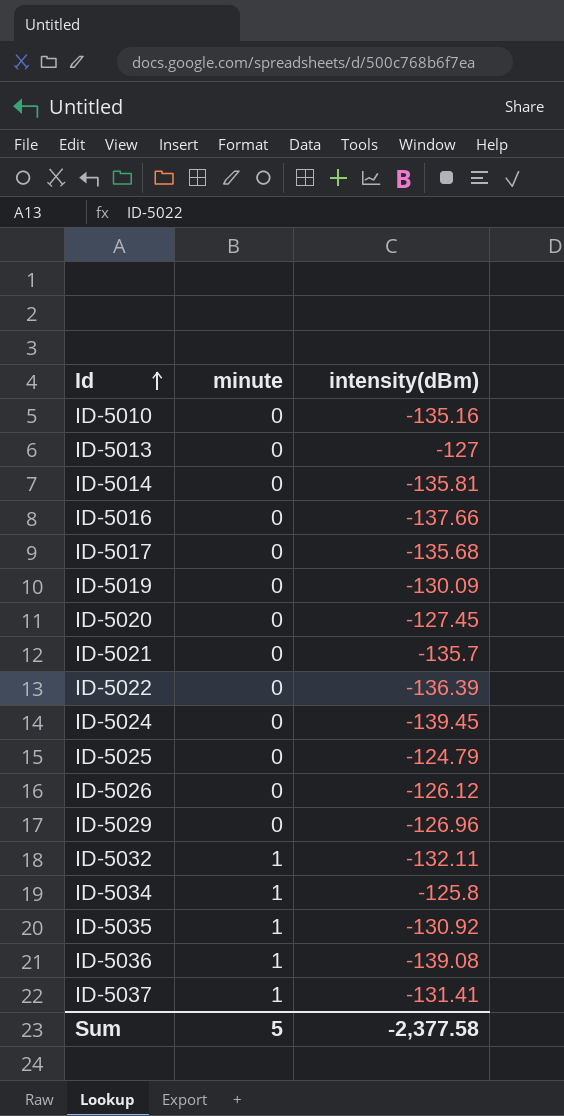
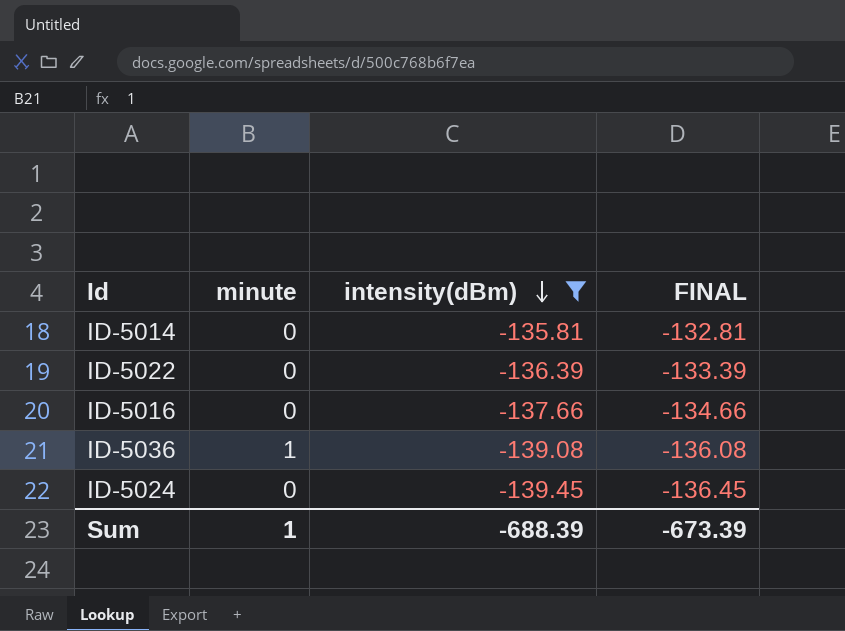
filter: none -> intensity(dBm) <= -135.81
row order: Id ascending -> intensity(dBm) descending
column FINAL | formula: none -> [intensity(dBm)] + 3
Sum | minute: 5 -> 1
Sum | intensity(dBm): -2,377.58 -> -688.39

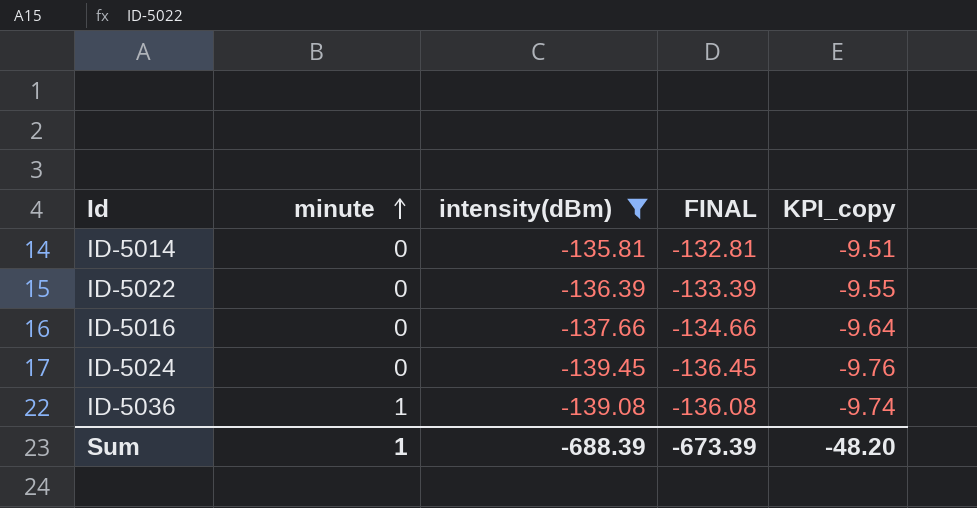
row order: intensity(dBm) descending -> minute ascending
column KPI_copy | formula: none -> [intensity(dBm)] * 0.07

